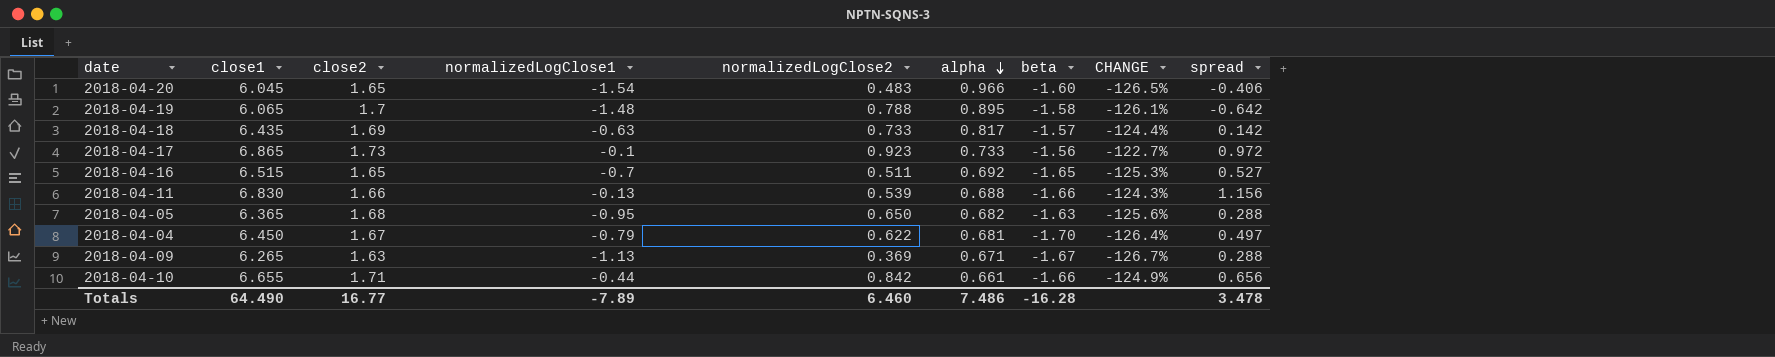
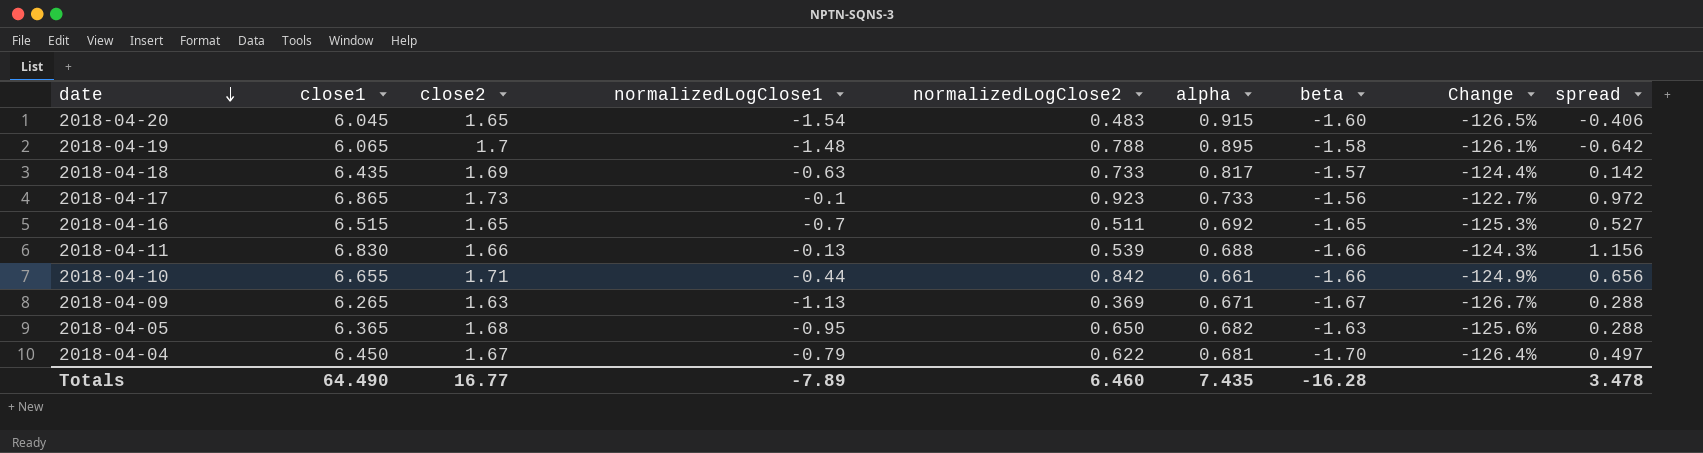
row order: alpha descending -> date descending
column name: CHANGE -> Change
2018-04-20 | alpha: 0.966 -> 0.915
Totals | alpha: 7.486 -> 7.435

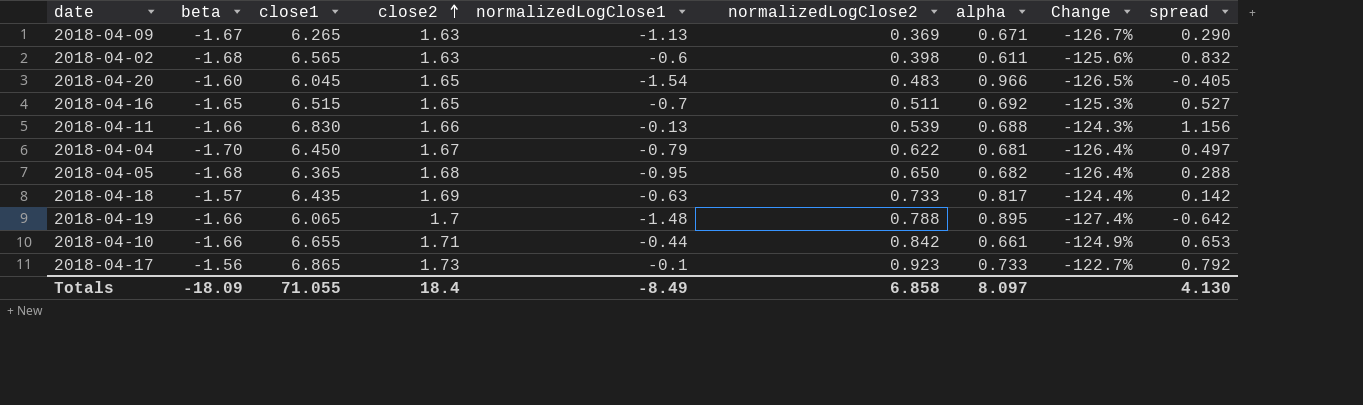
row order: date descending -> close2 ascending
column beta | position: 7 -> 2
2018-04-09 | spread: 0.288 -> 0.290
row 2018-04-02: none -> -1.68 | 6.565 | 1.63 | -0.6 | 0.398 | 0.611 | -125.6% | 0.832
2018-04-20 | alpha: 0.915 -> 0.966
2018-04-20 | spread: -0.406 -> -0.405
2018-04-05 | beta: -1.63 -> -1.68
2018-04-05 | Change: -125.6% -> -126.4%
2018-04-19 | beta: -1.58 -> -1.66
2018-04-19 | Change: -126.1% -> -127.4%
2018-04-10 | spread: 0.656 -> 0.653
2018-04-17 | spread: 0.972 -> 0.792
Totals | beta: -16.28 -> -18.09
Totals | close1: 64.490 -> 71.055
Totals | close2: 16.77 -> 18.4
Totals | normalizedLogClose1: -7.89 -> -8.49
Totals | normalizedLogClose2: 6.460 -> 6.858
Totals | alpha: 7.435 -> 8.097
Totals | spread: 3.478 -> 4.130

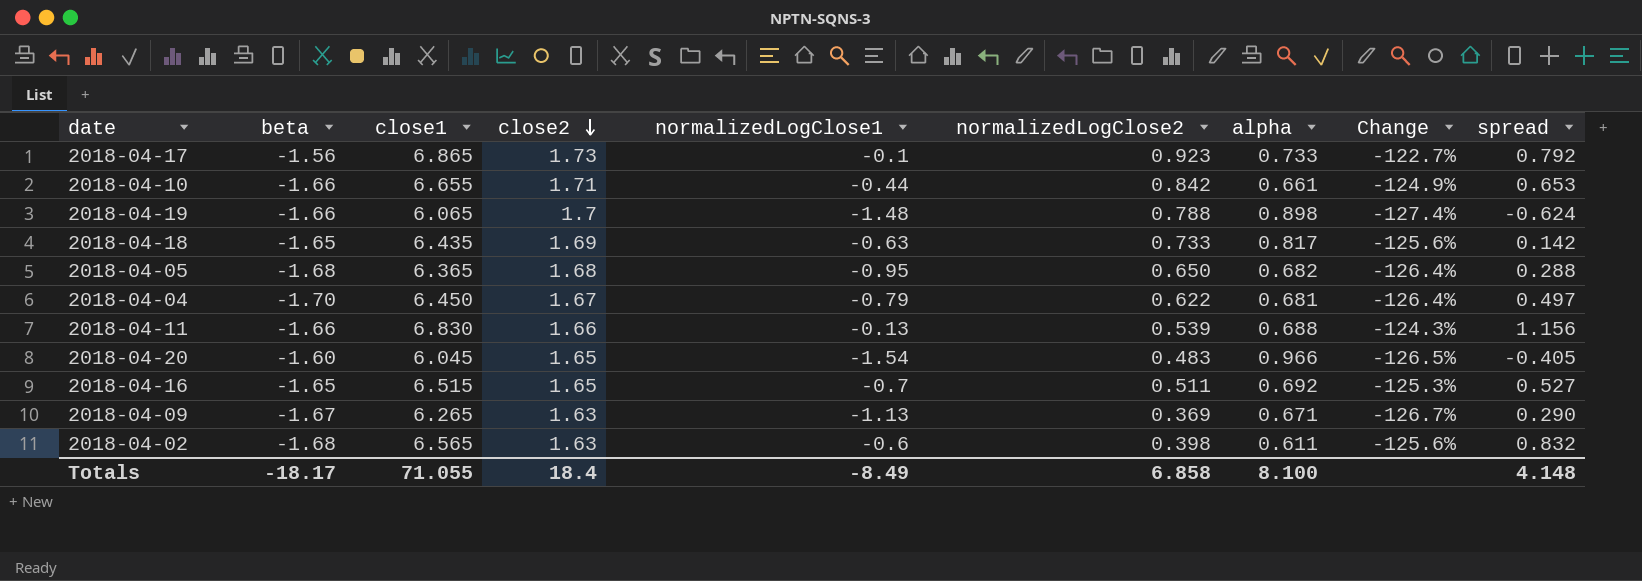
row order: close2 ascending -> close2 descending
2018-04-19 | alpha: 0.895 -> 0.898
2018-04-19 | spread: -0.642 -> -0.624
2018-04-18 | beta: -1.57 -> -1.65
2018-04-18 | Change: -124.4% -> -125.6%
Totals | beta: -18.09 -> -18.17
Totals | alpha: 8.097 -> 8.100
Totals | spread: 4.130 -> 4.148

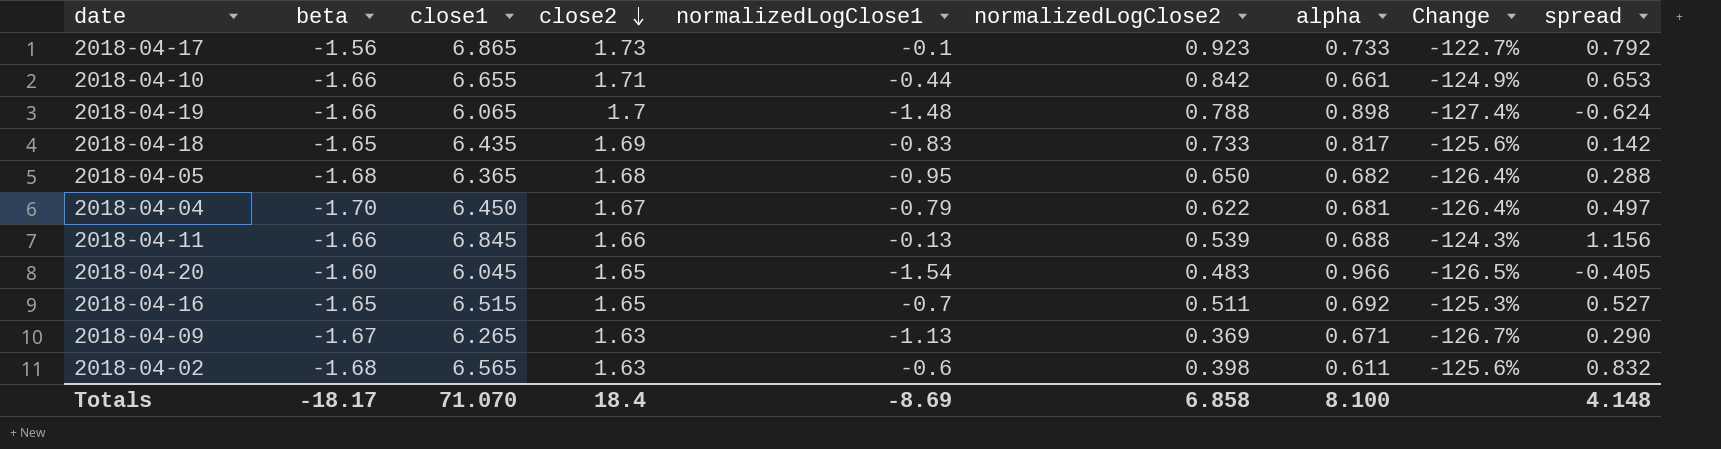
2018-04-18 | normalizedLogClose1: -0.63 -> -0.83
2018-04-11 | close1: 6.830 -> 6.845
Totals | close1: 71.055 -> 71.070
Totals | normalizedLogClose1: -8.49 -> -8.69

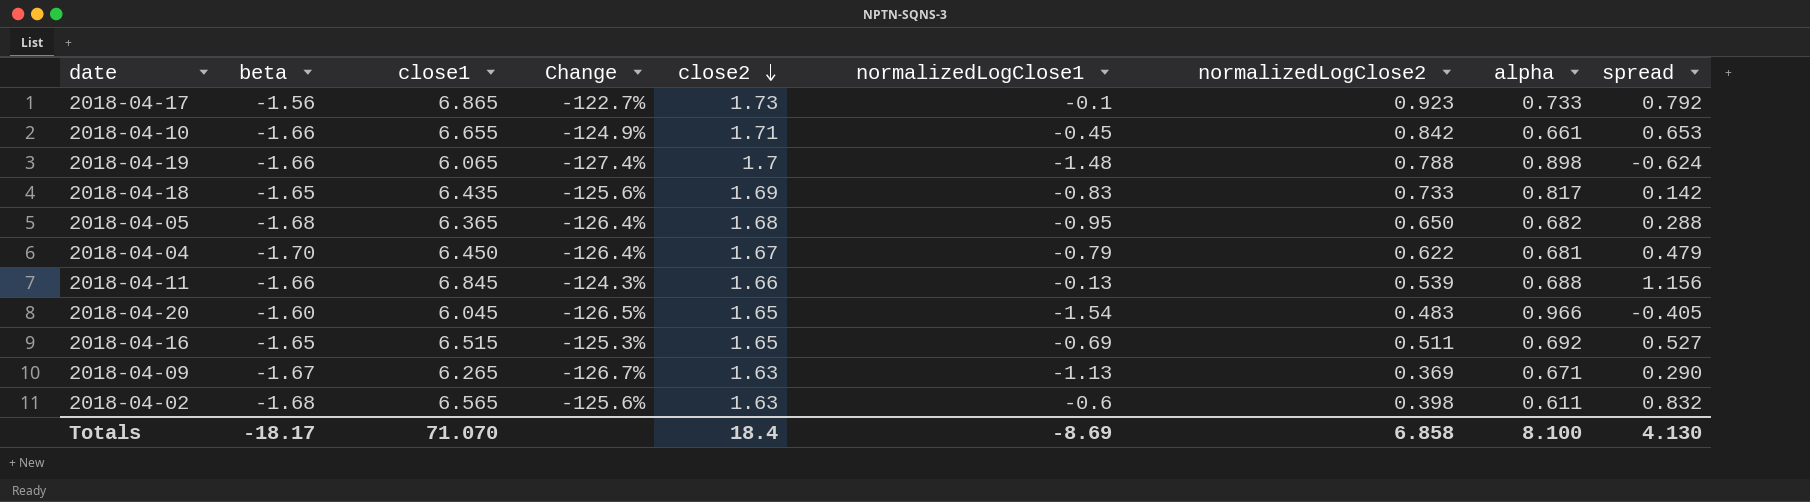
column Change | position: 8 -> 4
2018-04-10 | normalizedLogClose1: -0.44 -> -0.45
2018-04-04 | spread: 0.497 -> 0.479
2018-04-16 | normalizedLogClose1: -0.7 -> -0.69
Totals | spread: 4.148 -> 4.130

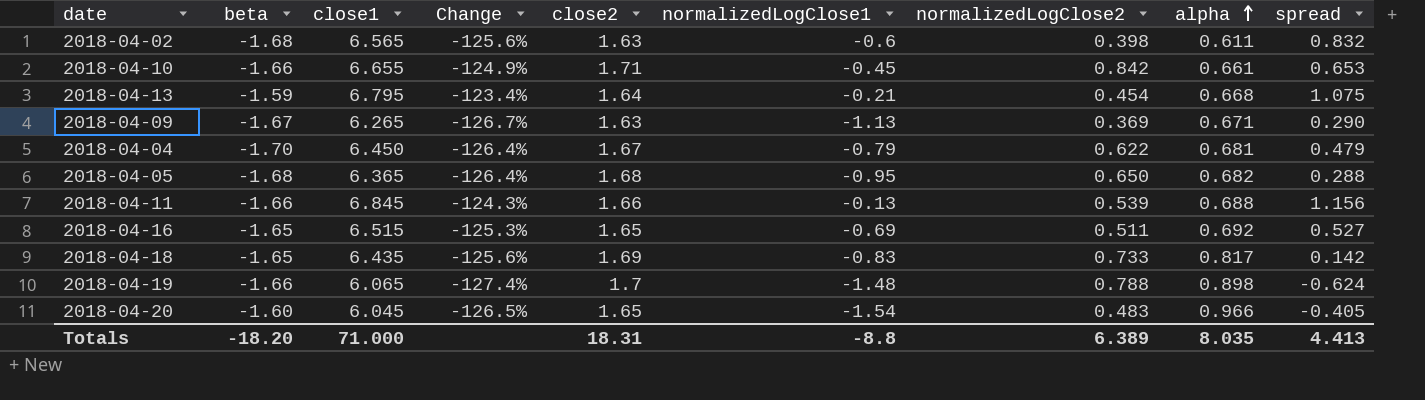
row order: close2 descending -> alpha ascending
row 2018-04-17: -1.56 | 6.865 | -122.7% | 1.73 | -0.1 | 0.923 | 0.733 | 0.792 -> none
row 2018-04-13: none -> -1.59 | 6.795 | -123.4% | 1.64 | -0.21 | 0.454 | 0.668 | 1.075
Totals | beta: -18.17 -> -18.20
Totals | close1: 71.070 -> 71.000
Totals | close2: 18.4 -> 18.31
Totals | normalizedLogClose1: -8.69 -> -8.8
Totals | normalizedLogClose2: 6.858 -> 6.389
Totals | alpha: 8.100 -> 8.035
Totals | spread: 4.130 -> 4.413

